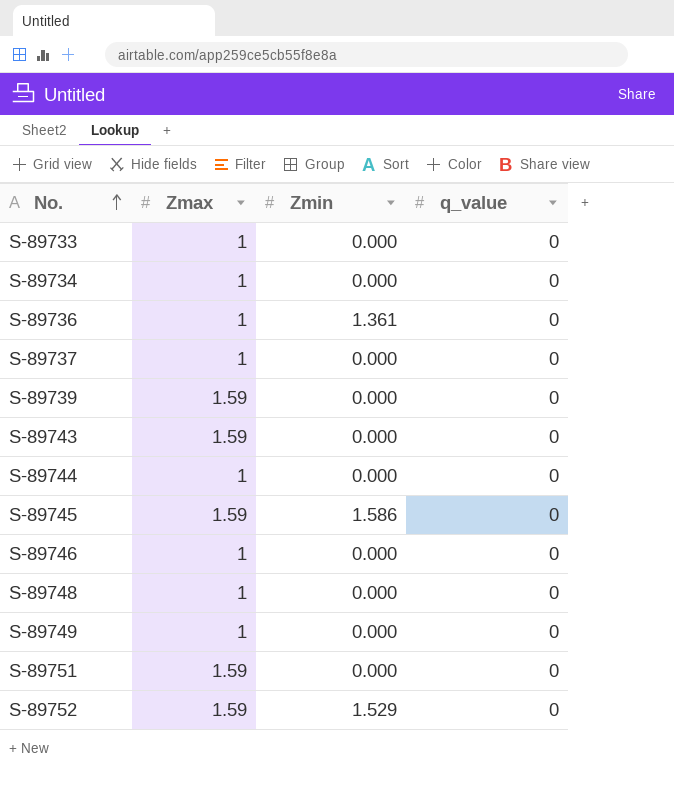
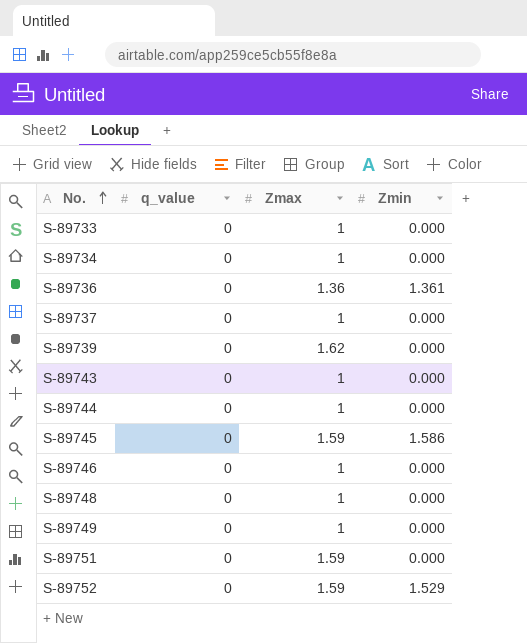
column q_value | position: 4 -> 2
S-89736 | Zmax: 1 -> 1.36
S-89739 | Zmax: 1.59 -> 1.62
S-89743 | Zmax: 1.59 -> 1

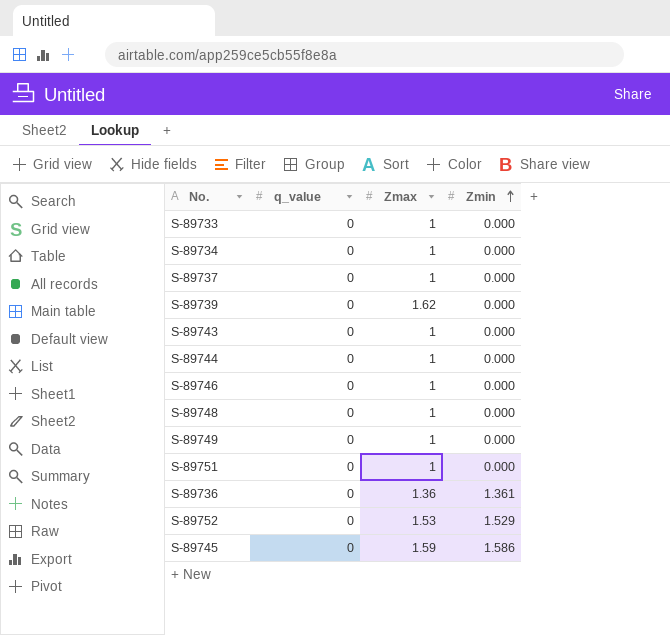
row order: No. ascending -> Zmin ascending
S-89751 | Zmax: 1.59 -> 1
S-89752 | Zmax: 1.59 -> 1.53

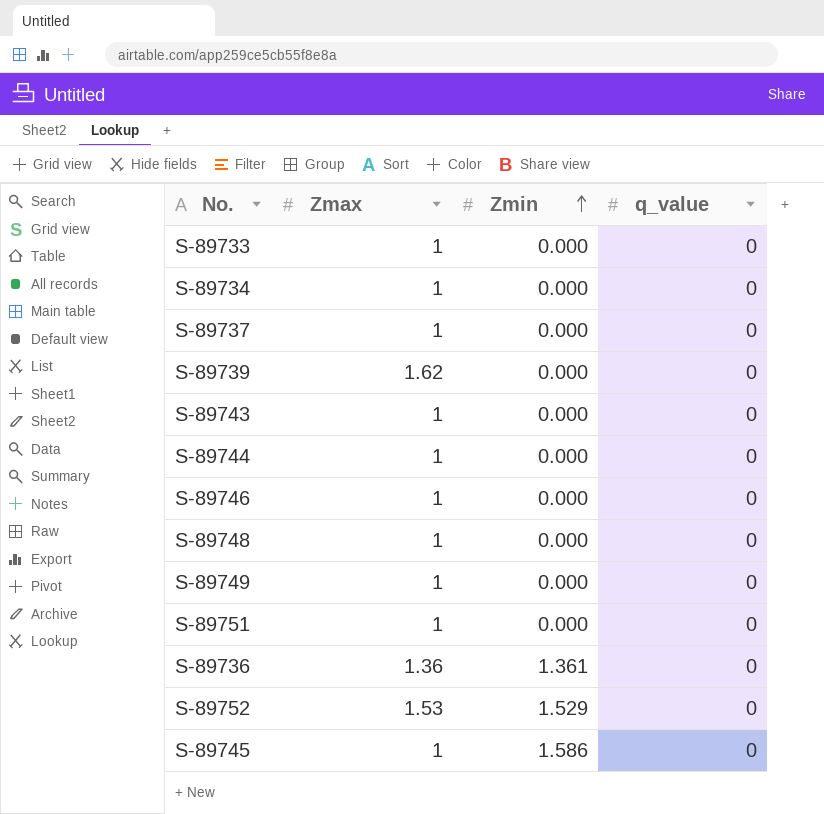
column q_value | position: 2 -> 4
S-89745 | Zmax: 1.59 -> 1

